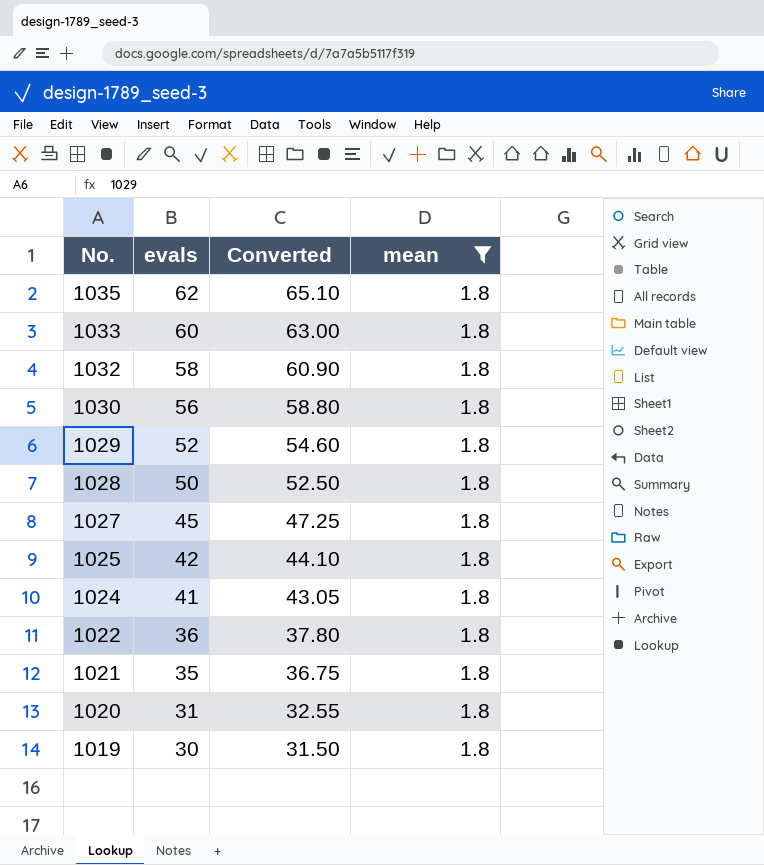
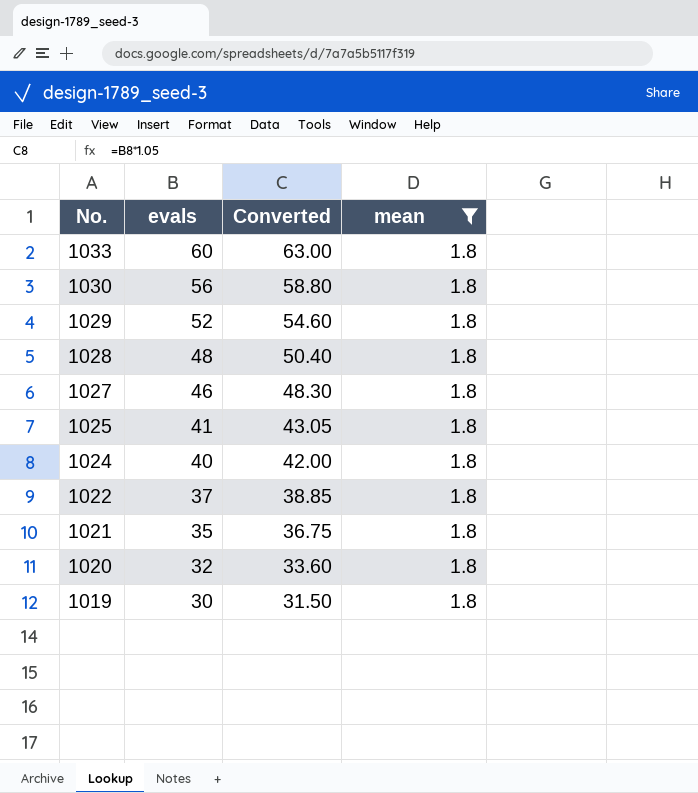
row 1035: 62 | 65.10 | 1.8 -> none
row 1032: 58 | 60.90 | 1.8 -> none
1028 | evals: 50 -> 48
1028 | Converted: 52.50 -> 50.40
1027 | evals: 45 -> 46
1027 | Converted: 47.25 -> 48.30
1025 | evals: 42 -> 41
1025 | Converted: 44.10 -> 43.05
1024 | evals: 41 -> 40
1024 | Converted: 43.05 -> 42.00
1022 | evals: 36 -> 37
1022 | Converted: 37.80 -> 38.85
1020 | evals: 31 -> 32
1020 | Converted: 32.55 -> 33.60

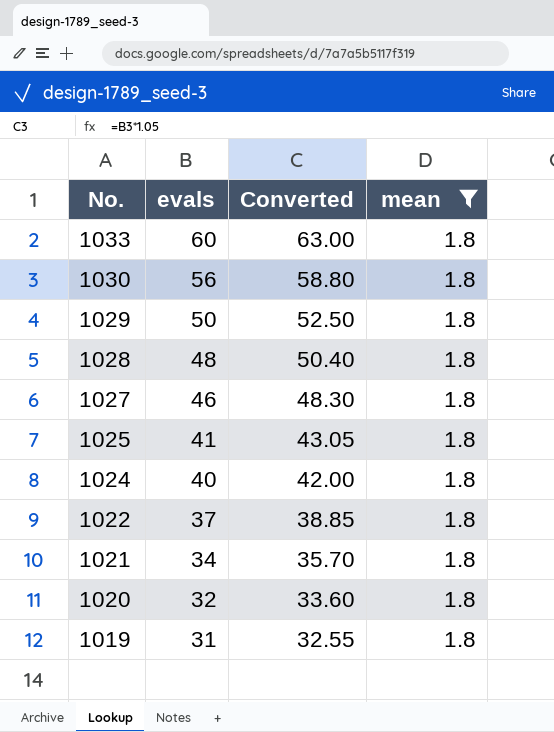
1029 | evals: 52 -> 50
1029 | Converted: 54.60 -> 52.50
1021 | evals: 35 -> 34
1021 | Converted: 36.75 -> 35.70
1019 | evals: 30 -> 31
1019 | Converted: 31.50 -> 32.55

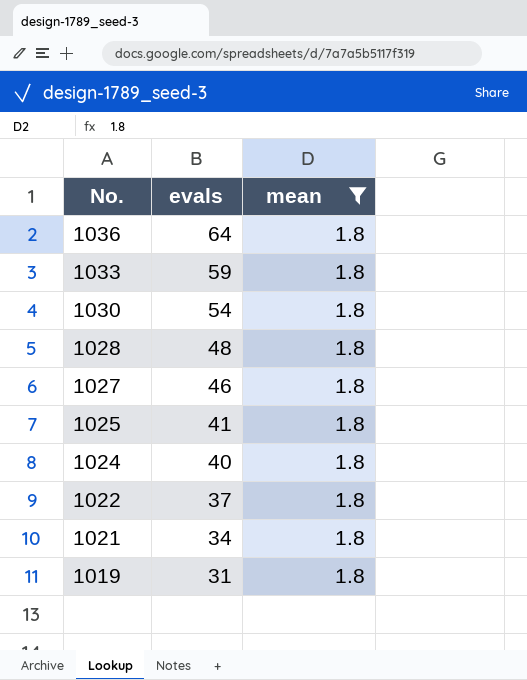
column Converted | formula: [evals] * 1.05 -> none
row 1029: 50 | 52.50 | 1.8 -> none
row 1020: 32 | 33.60 | 1.8 -> none
row 1036: none -> 64 | 1.8
1033 | evals: 60 -> 59
1030 | evals: 56 -> 54

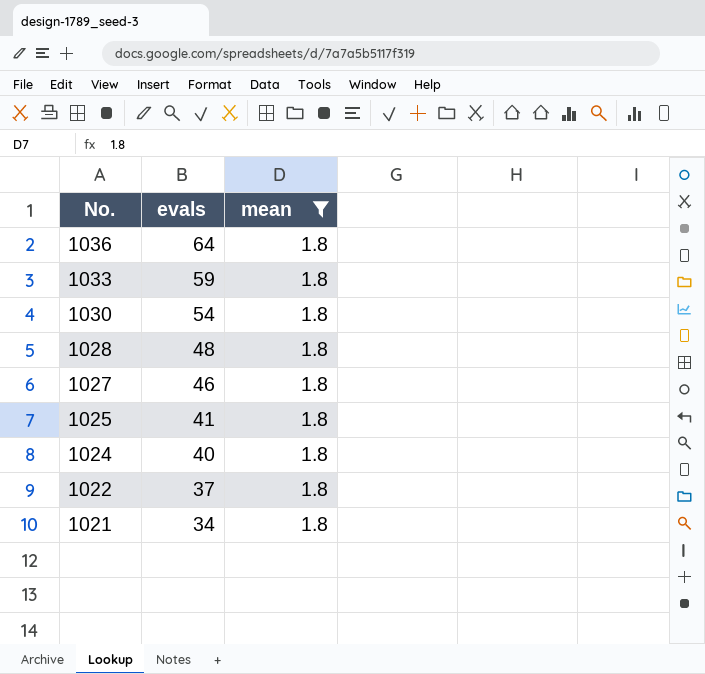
row 1019: 31 | 1.8 -> none

